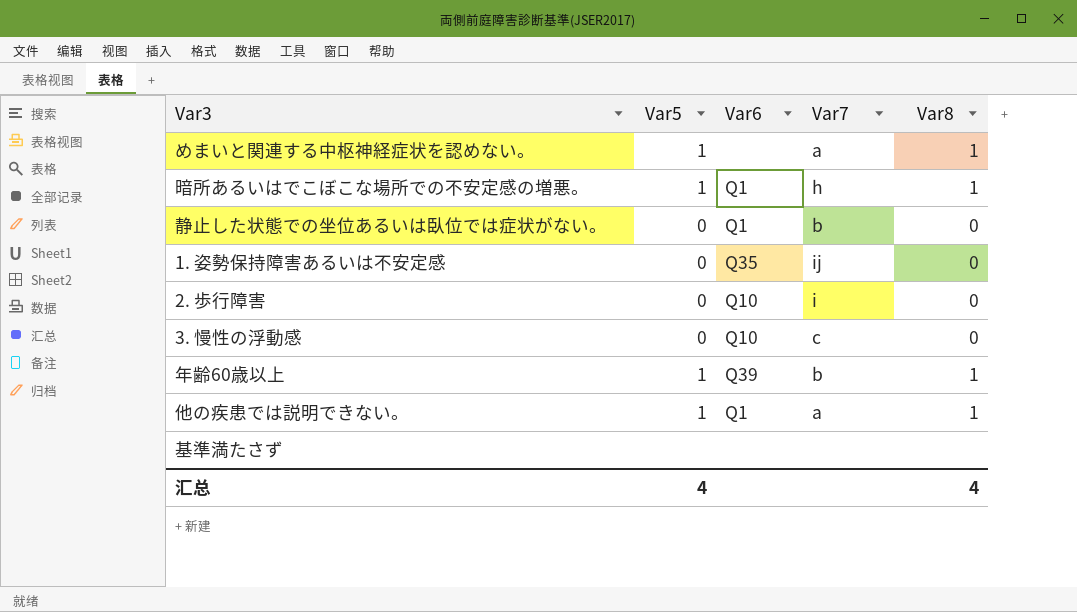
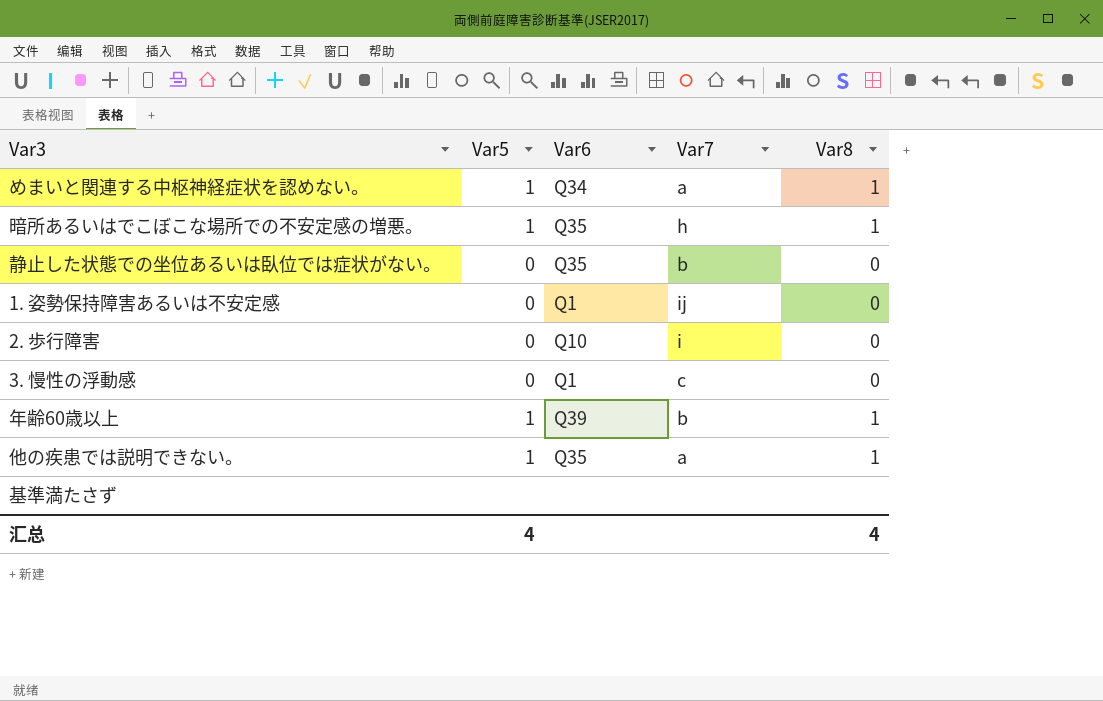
めまいと関連する中枢神経症状を認めない。 | Var6: none -> Q34
暗所あるいはでこぼこな場所での不安定感の増悪。 | Var6: Q1 -> Q35
静止した状態での坐位あるいは臥位では症状がない。 | Var6: Q1 -> Q35
1. 姿勢保持障害あるいは不安定感 | Var6: Q35 -> Q1
3. 慢性の浮動感 | Var6: Q10 -> Q1
他の疾患では説明できない。 | Var6: Q1 -> Q35

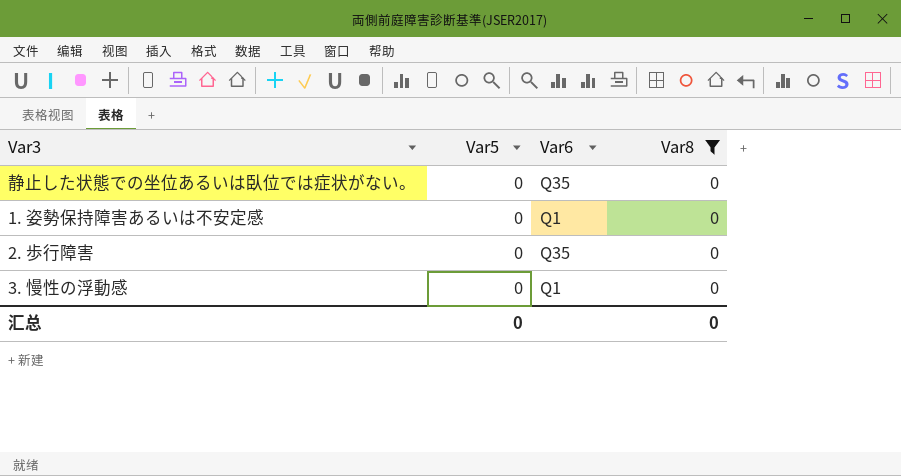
filter: none -> Var8 = 0
column Var7 | position: 4 -> none
2. 歩行障害 | Var6: Q10 -> Q35
汇总 | Var5: 4 -> 0
汇总 | Var8: 4 -> 0

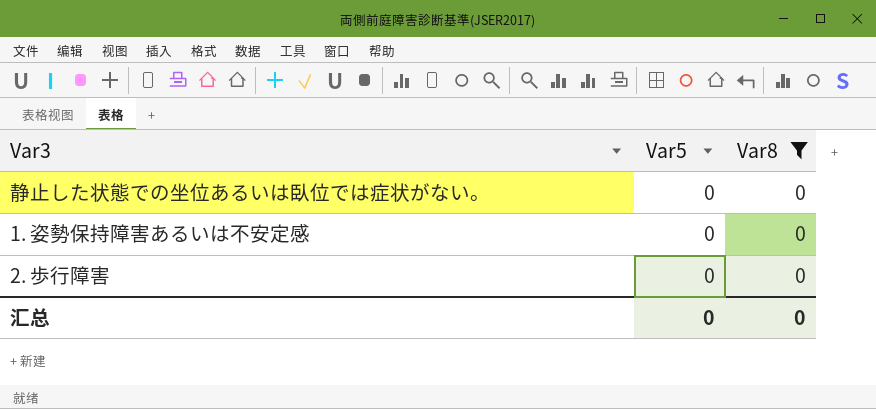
column Var6 | position: 3 -> none
row 3. 慢性の浮動感: 0 | Q1 | 0 -> none

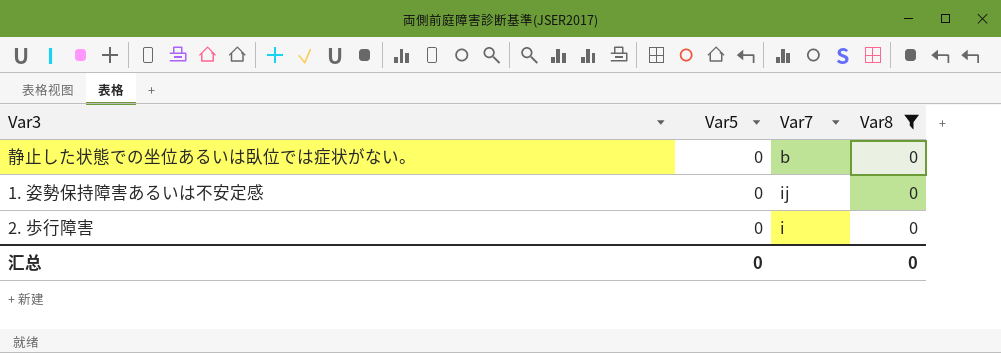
column Var7 | position: none -> 3

